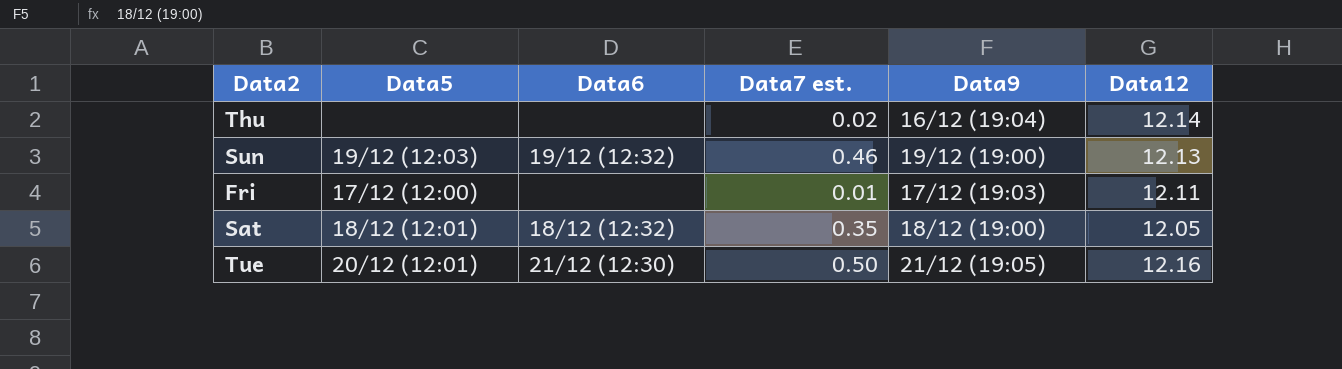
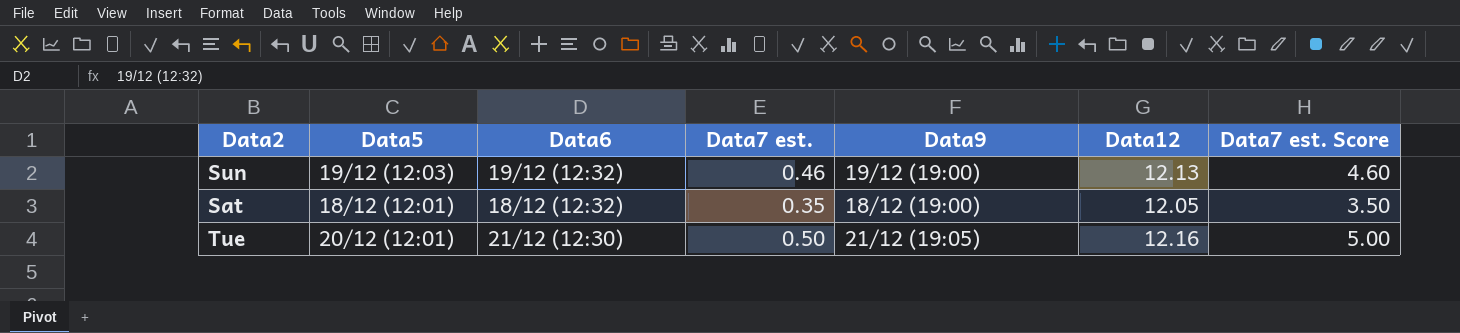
column Data7 est. Score | formula: none -> [Data7 est.] * 10
row Thu: none | none | 0.02 | 16/12 (19:04) | 12.14 -> none
row Fri: 17/12 (12:00) | none | 0.01 | 17/12 (19:03) | 12.11 -> none

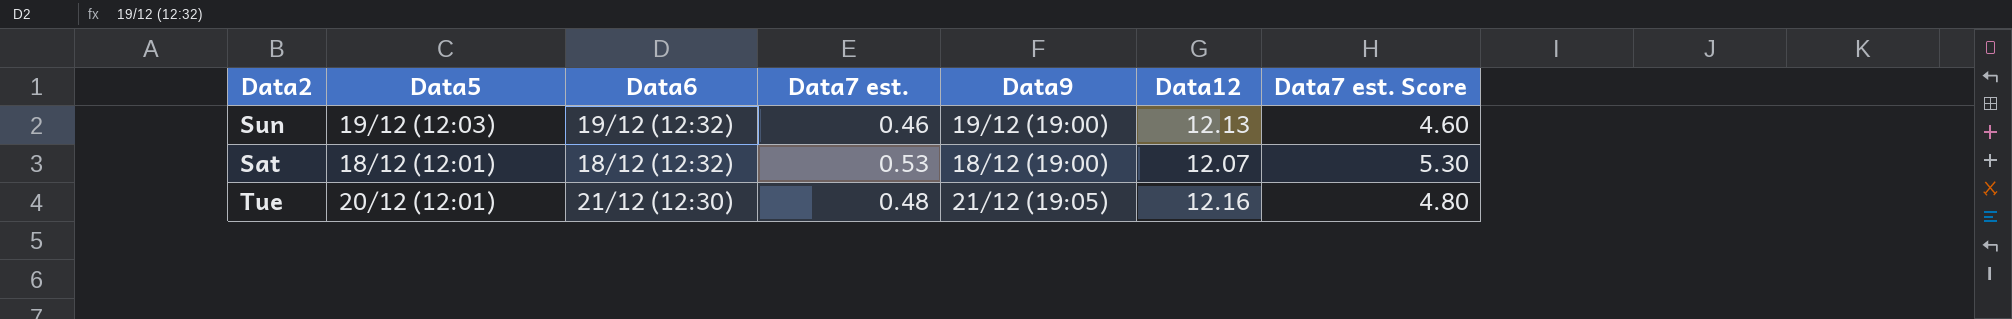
Sat | Data7 est.: 0.35 -> 0.53
Sat | Data12: 12.05 -> 12.07
Sat | Data7 est. Score: 3.50 -> 5.30
Tue | Data7 est.: 0.50 -> 0.48
Tue | Data7 est. Score: 5.00 -> 4.80

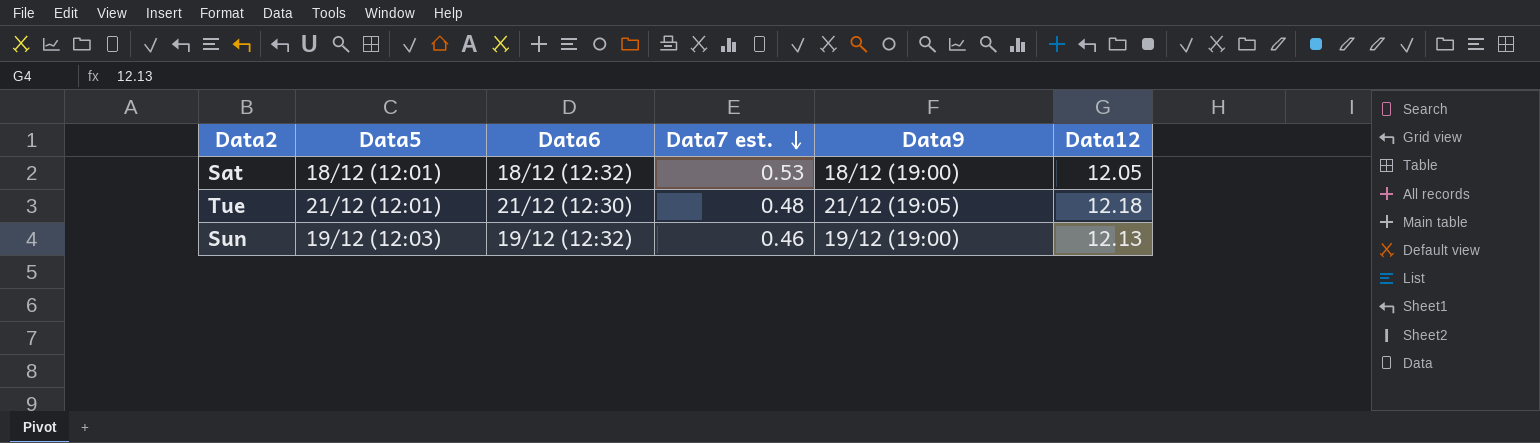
row order: none -> Data7 est. descending
column Data7 est. Score | formula: [Data7 est.] * 10 -> none
Sat | Data12: 12.07 -> 12.05
Tue | Data5: 20/12 (12:01) -> 21/12 (12:01)
Tue | Data12: 12.16 -> 12.18

